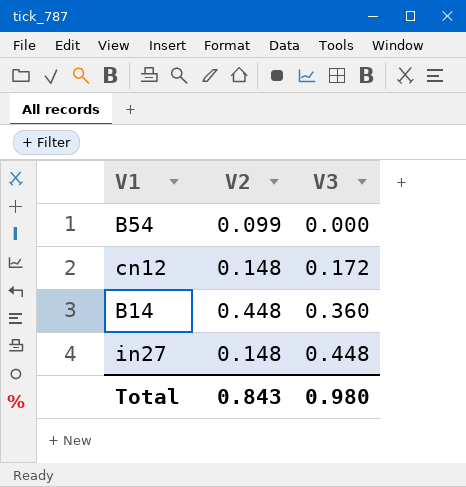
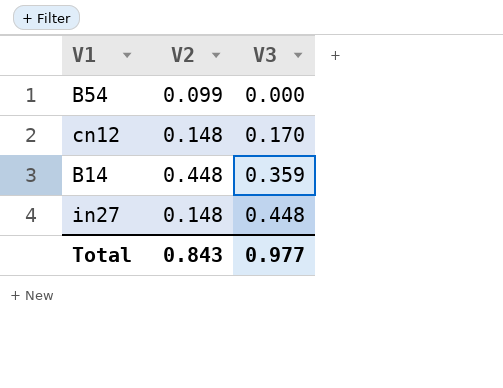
cn12 | V3: 0.172 -> 0.170
B14 | V3: 0.360 -> 0.359
Total | V3: 0.980 -> 0.977

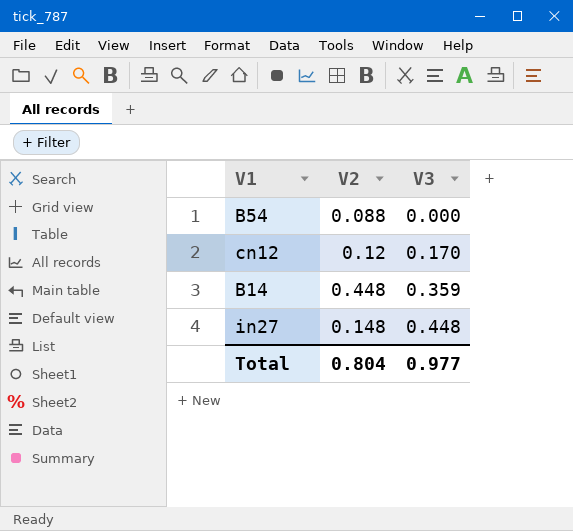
B54 | V2: 0.099 -> 0.088
cn12 | V2: 0.148 -> 0.12
Total | V2: 0.843 -> 0.804

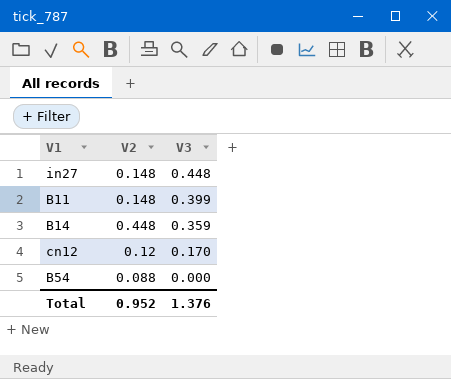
row order: V3 ascending -> V3 descending
row B11: none -> 0.148 | 0.399
Total | V2: 0.804 -> 0.952
Total | V3: 0.977 -> 1.376

